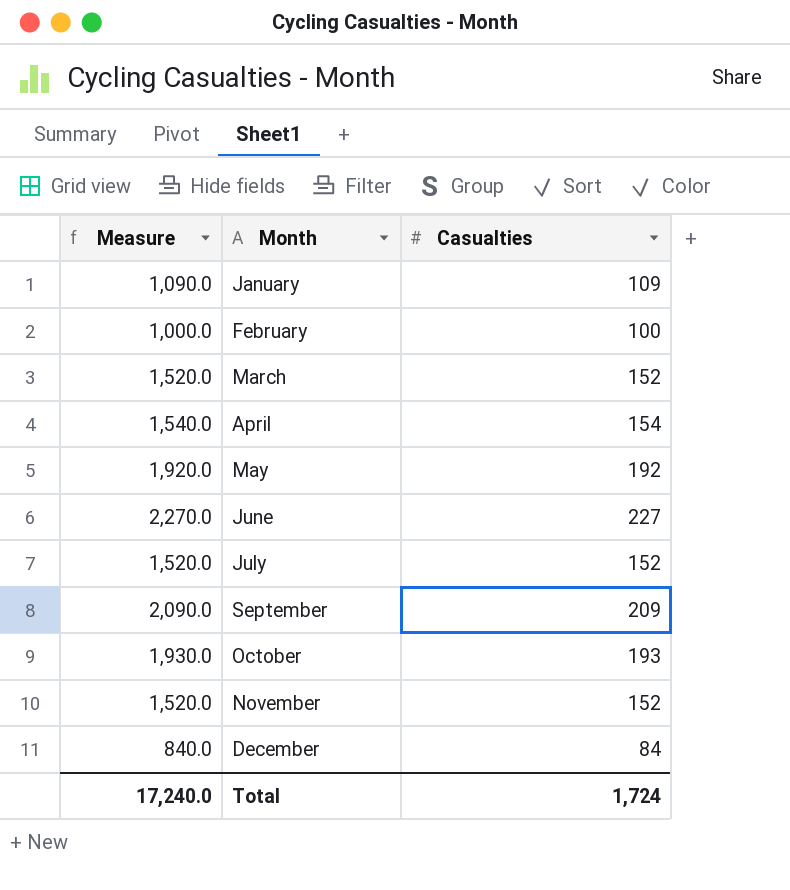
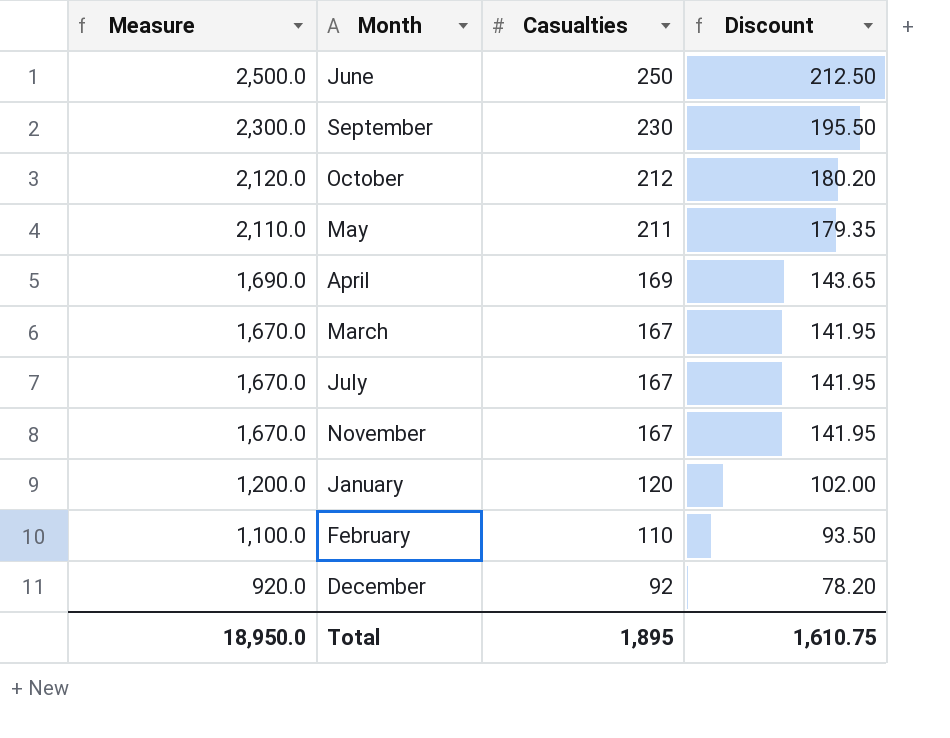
row order: Month ascending -> Measure descending
column Discount | formula: none -> [Casualties] * 0.85
June | Measure: 2,270.0 -> 2,500.0
June | Casualties: 227 -> 250
September | Measure: 2,090.0 -> 2,300.0
September | Casualties: 209 -> 230
October | Measure: 1,930.0 -> 2,120.0
October | Casualties: 193 -> 212
May | Measure: 1,920.0 -> 2,110.0
May | Casualties: 192 -> 211
April | Measure: 1,540.0 -> 1,690.0
April | Casualties: 154 -> 169
March | Measure: 1,520.0 -> 1,670.0
March | Casualties: 152 -> 167
July | Measure: 1,520.0 -> 1,670.0
July | Casualties: 152 -> 167
November | Measure: 1,520.0 -> 1,670.0
November | Casualties: 152 -> 167
January | Measure: 1,090.0 -> 1,200.0
January | Casualties: 109 -> 120
February | Measure: 1,000.0 -> 1,100.0
February | Casualties: 100 -> 110
December | Measure: 840.0 -> 920.0
December | Casualties: 84 -> 92
Total | Measure: 17,240.0 -> 18,950.0
Total | Casualties: 1,724 -> 1,895

